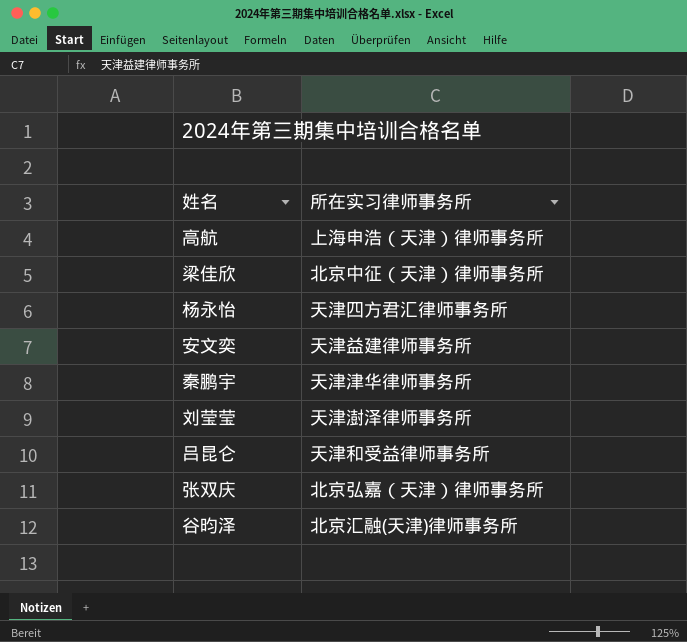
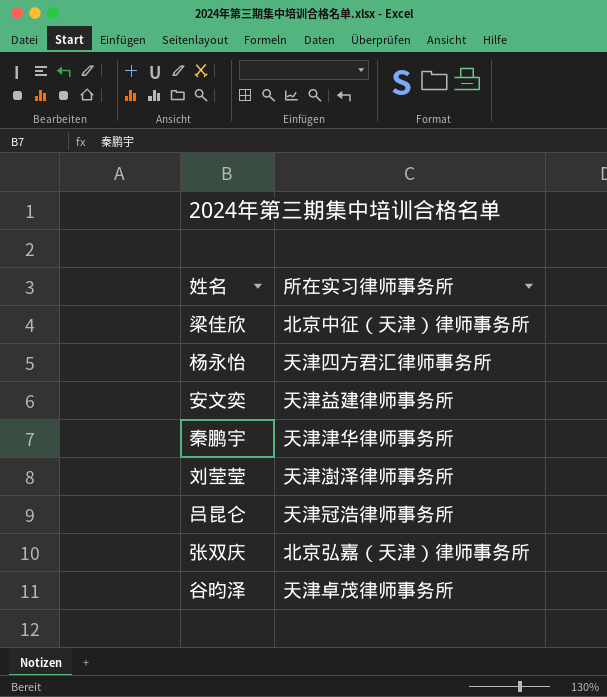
row 高航: 上海申浩（天津）律师事务所 -> none
吕昆仑 | 所在实习律师事务所: 天津和受益律师事务所 -> 天津冠浩律师事务所
谷昀泽 | 所在实习律师事务所: 北京汇融(天津)律师事务所 -> 天津卓茂律师事务所

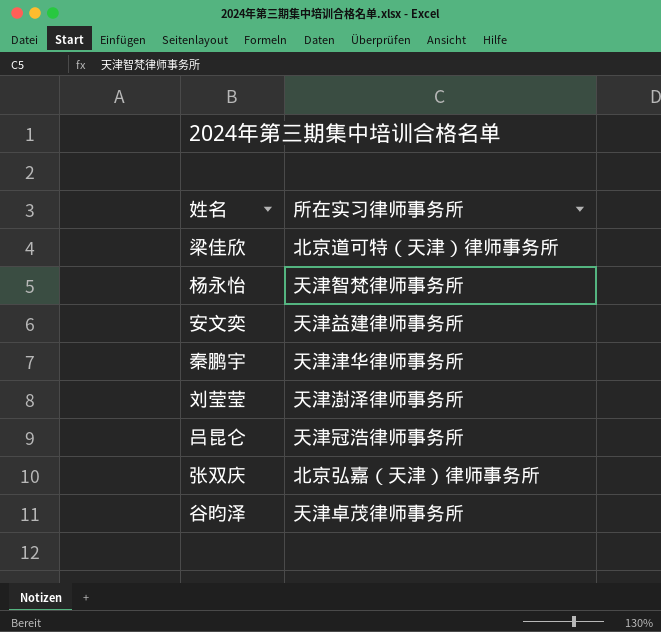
梁佳欣 | 所在实习律师事务所: 北京中征（天津）律师事务所 -> 北京道可特（天津）律师事务所
杨永怡 | 所在实习律师事务所: 天津四方君汇律师事务所 -> 天津智梵律师事务所

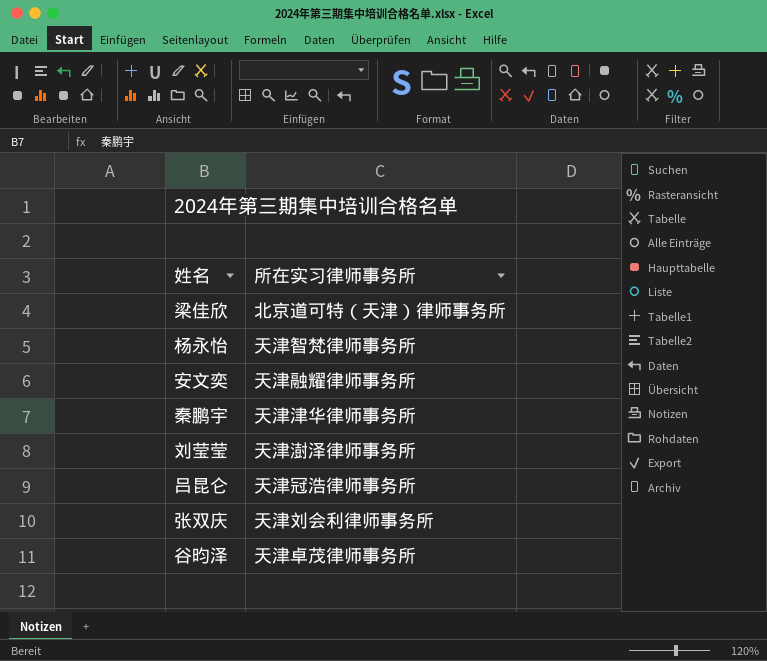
安文奕 | 所在实习律师事务所: 天津益建律师事务所 -> 天津融耀律师事务所
张双庆 | 所在实习律师事务所: 北京弘嘉（天津）律师事务所 -> 天津刘会利律师事务所

